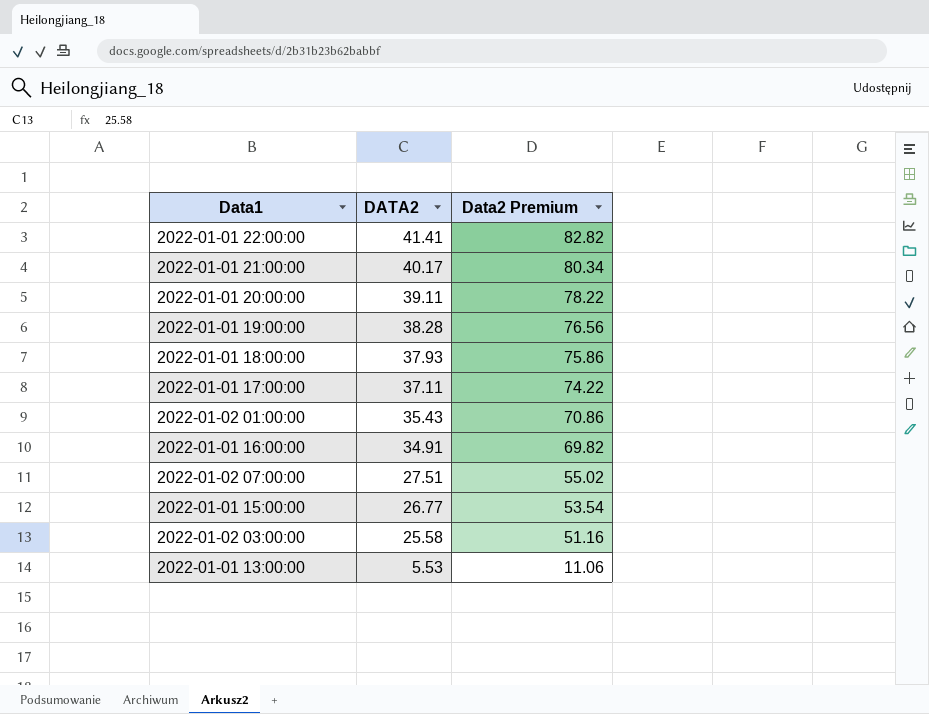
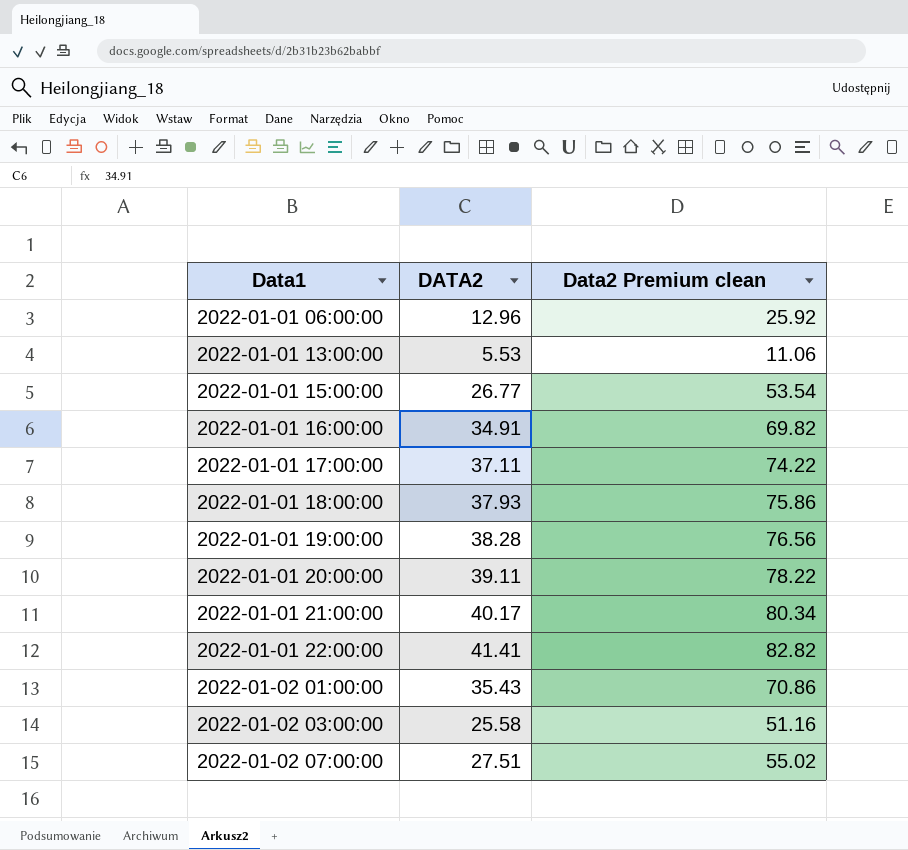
row order: DATA2 descending -> Data1 ascending
column name: Data2 Premium -> Data2 Premium clean
row 2022-01-01 06:00:00: none -> 12.96 | 25.92

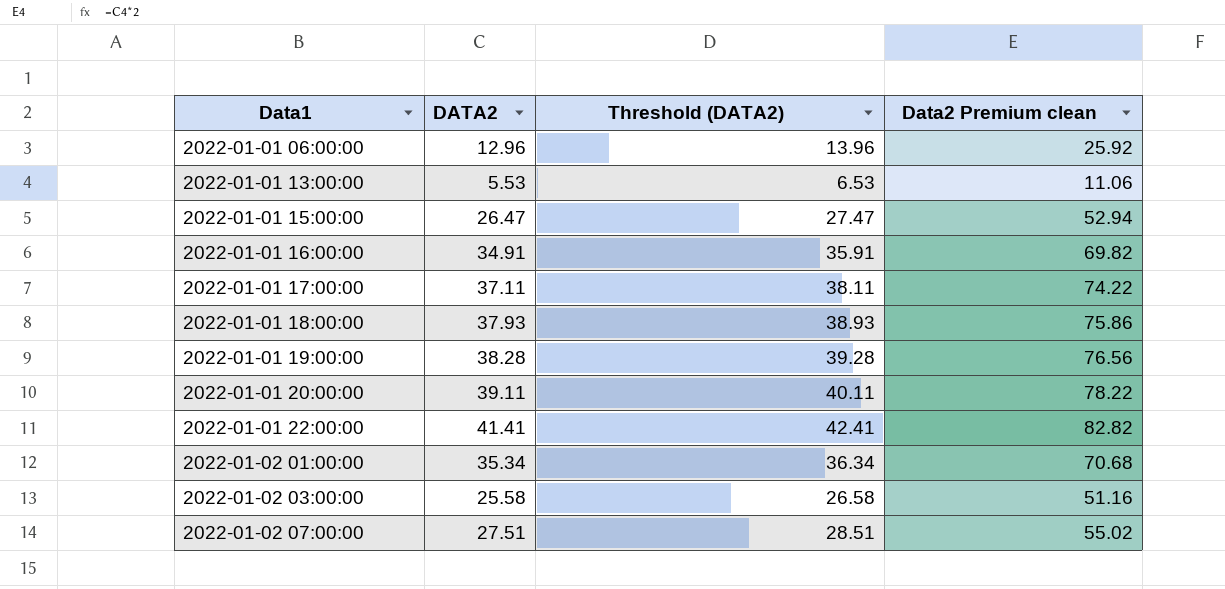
column Threshold (DATA2) | formula: none -> [DATA2] + 1
row 2022-01-01 21:00:00: 40.17 | 80.34 -> none
2022-01-01 15:00:00 | DATA2: 26.77 -> 26.47
2022-01-01 15:00:00 | Data2 Premium clean: 53.54 -> 52.94
2022-01-02 01:00:00 | DATA2: 35.43 -> 35.34
2022-01-02 01:00:00 | Data2 Premium clean: 70.86 -> 70.68

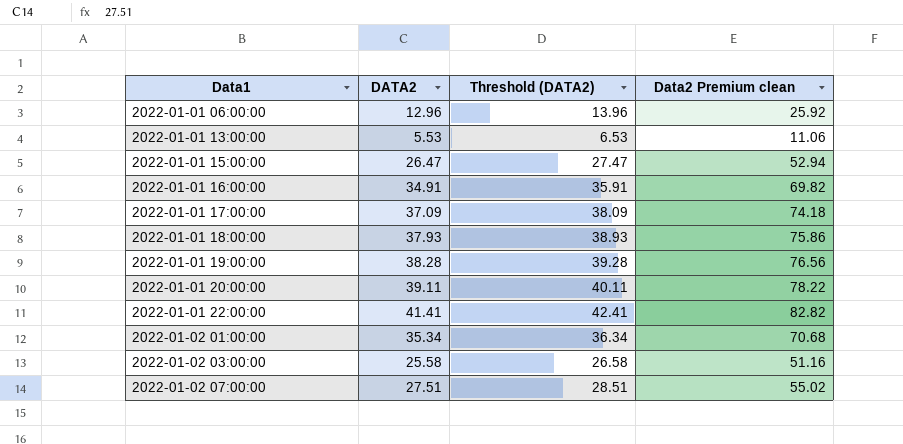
2022-01-01 17:00:00 | DATA2: 37.11 -> 37.09
2022-01-01 17:00:00 | Threshold (DATA2): 38.11 -> 38.09
2022-01-01 17:00:00 | Data2 Premium clean: 74.22 -> 74.18

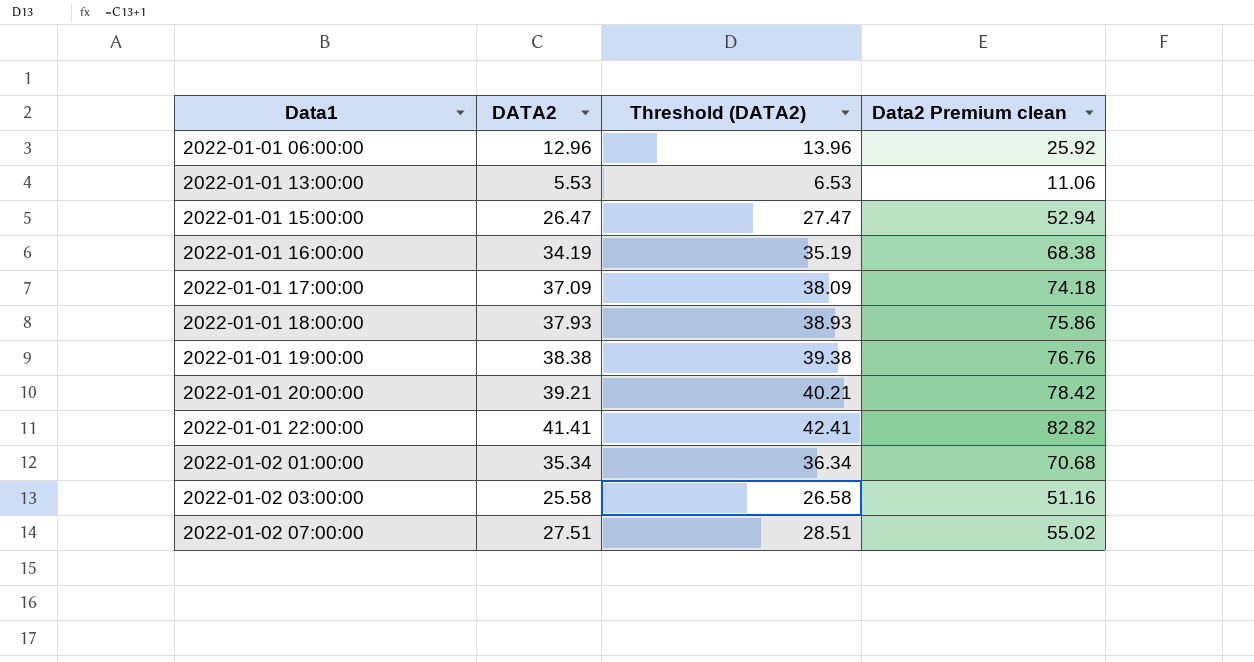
2022-01-01 16:00:00 | DATA2: 34.91 -> 34.19
2022-01-01 16:00:00 | Threshold (DATA2): 35.91 -> 35.19
2022-01-01 16:00:00 | Data2 Premium clean: 69.82 -> 68.38
2022-01-01 19:00:00 | DATA2: 38.28 -> 38.38
2022-01-01 19:00:00 | Threshold (DATA2): 39.28 -> 39.38
2022-01-01 19:00:00 | Data2 Premium clean: 76.56 -> 76.76
2022-01-01 20:00:00 | DATA2: 39.11 -> 39.21
2022-01-01 20:00:00 | Threshold (DATA2): 40.11 -> 40.21
2022-01-01 20:00:00 | Data2 Premium clean: 78.22 -> 78.42

